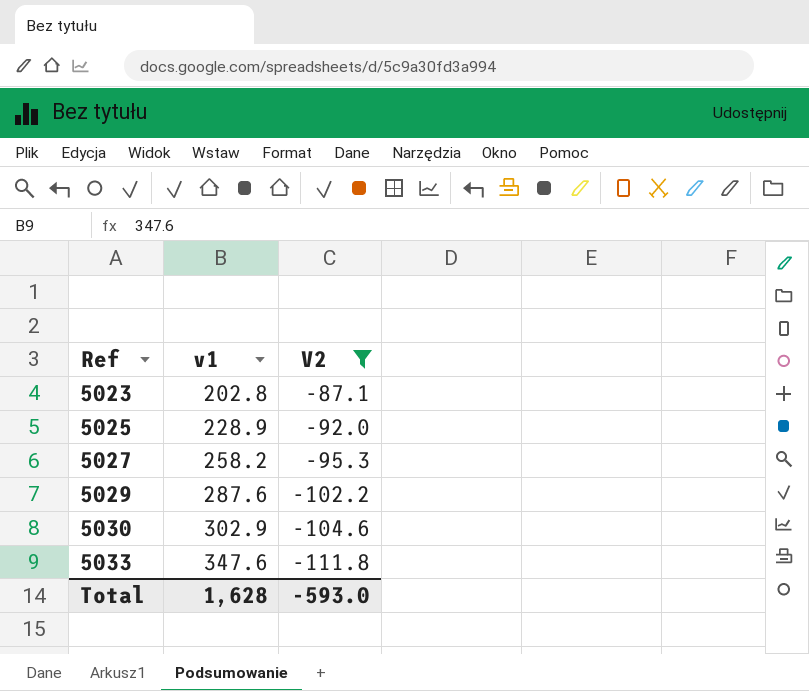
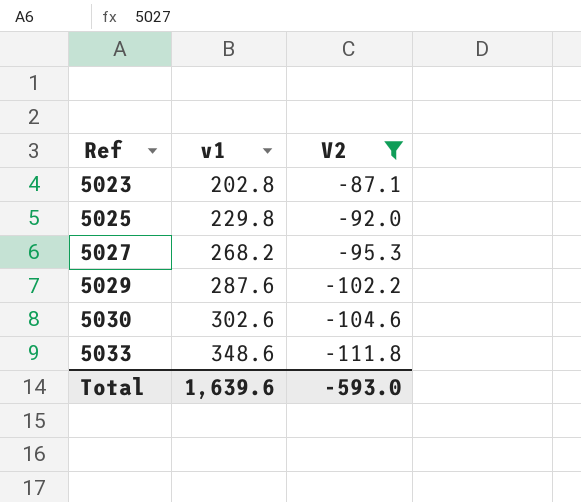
5025 | v1: 228.9 -> 229.8
5027 | v1: 258.2 -> 268.2
5030 | v1: 302.9 -> 302.6
5033 | v1: 347.6 -> 348.6
Total | v1: 1,628 -> 1,639.6

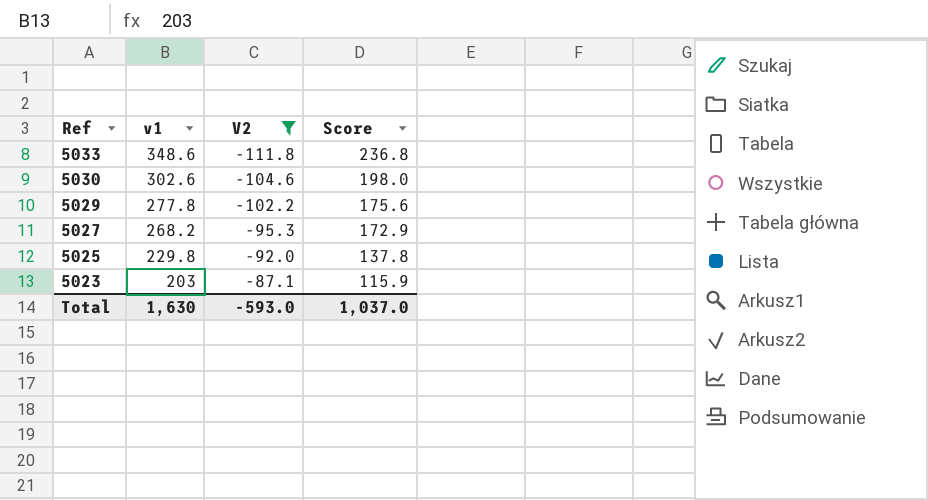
row order: Ref ascending -> Ref descending
column Score | formula: none -> [v1] + [V2]
5029 | v1: 287.6 -> 277.8
5023 | v1: 202.8 -> 203
Total | v1: 1,639.6 -> 1,630

